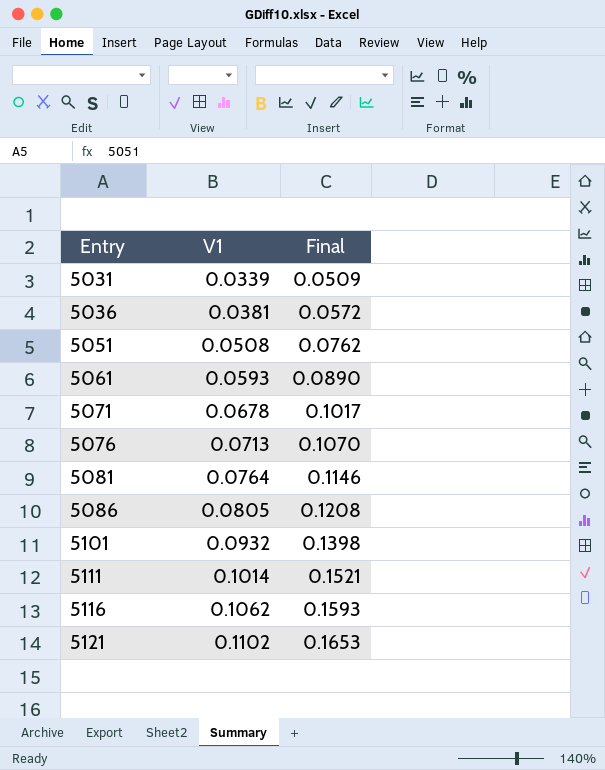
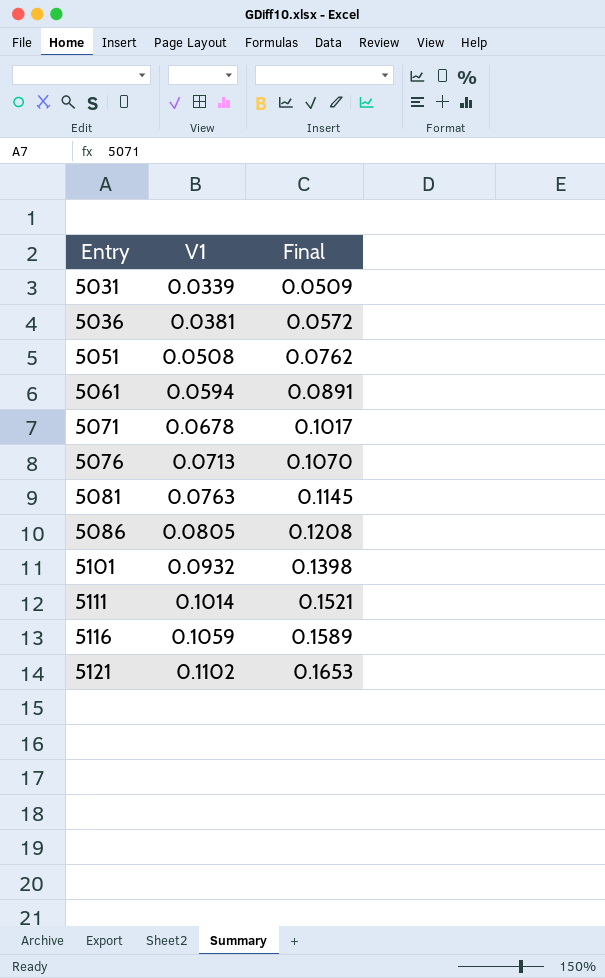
5061 | V1: 0.0593 -> 0.0594
5061 | Final: 0.0890 -> 0.0891
5081 | V1: 0.0764 -> 0.0763
5081 | Final: 0.1146 -> 0.1145
5116 | V1: 0.1062 -> 0.1059
5116 | Final: 0.1593 -> 0.1589

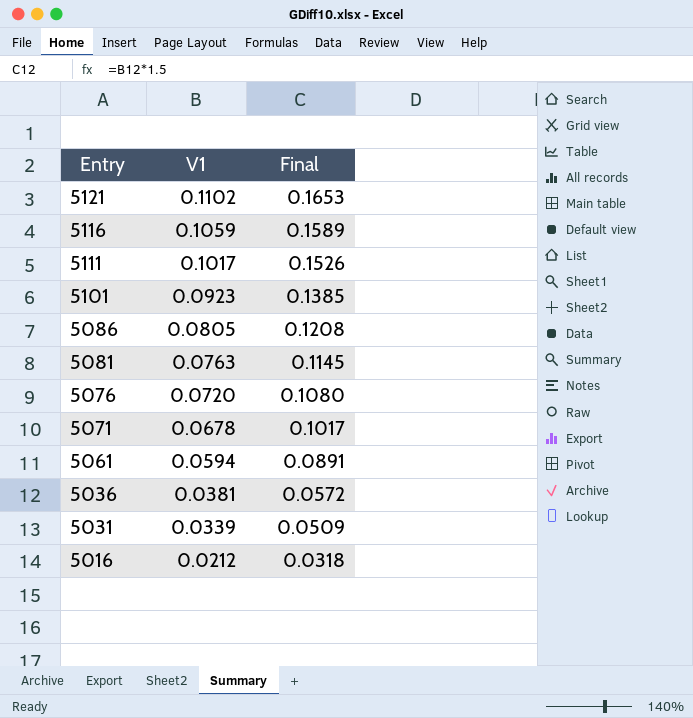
row order: Entry ascending -> Entry descending
row 5051: 0.0508 | 0.0762 -> none
5111 | V1: 0.1014 -> 0.1017
5111 | Final: 0.1521 -> 0.1526
5101 | V1: 0.0932 -> 0.0923
5101 | Final: 0.1398 -> 0.1385
5076 | V1: 0.0713 -> 0.0720
5076 | Final: 0.1070 -> 0.1080
row 5016: none -> 0.0212 | 0.0318

